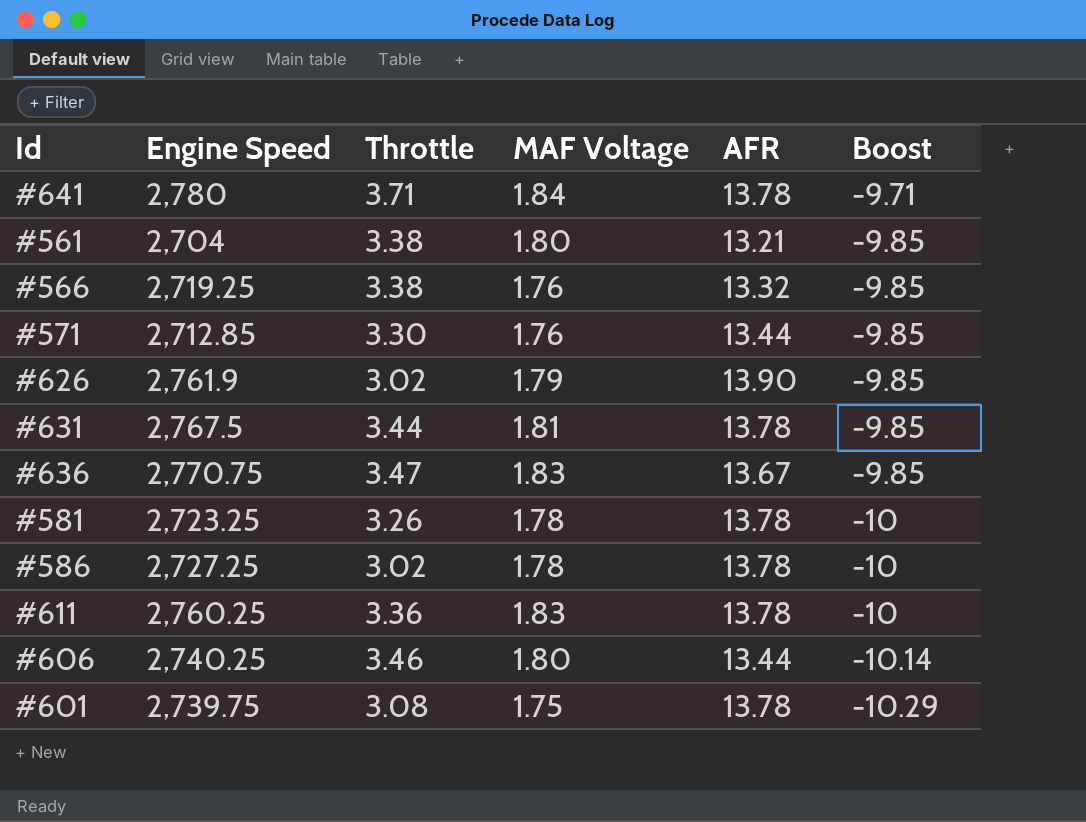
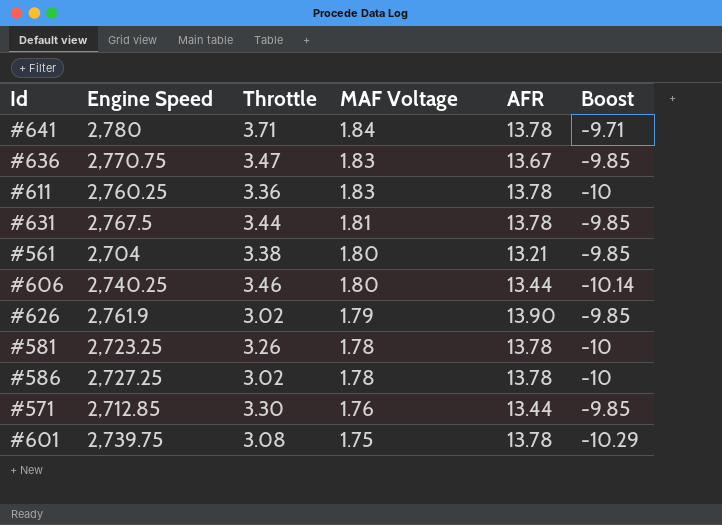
row order: Boost descending -> MAF Voltage descending
row #566: 2,719.25 | 3.38 | 1.76 | 13.32 | -9.85 -> none

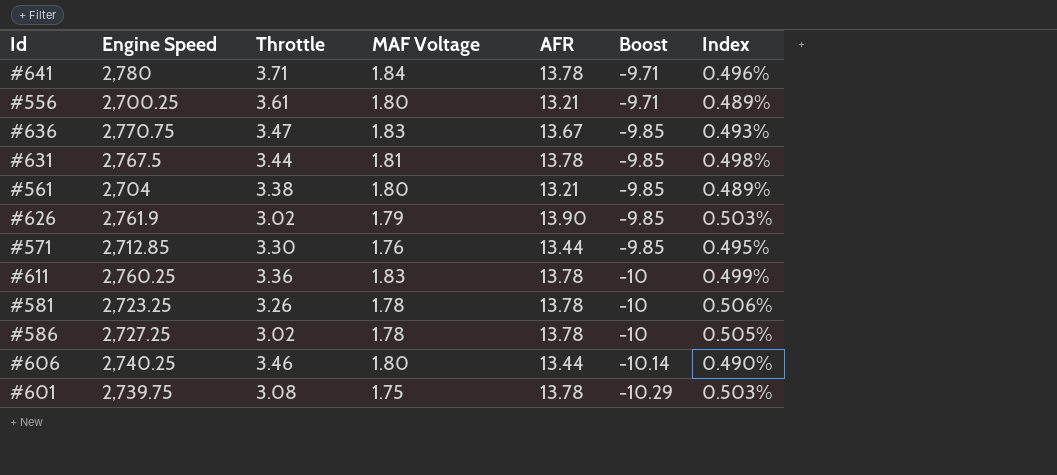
row order: MAF Voltage descending -> Boost descending
column Index | formula: none -> [AFR] / [Engine Speed]
row #556: none -> 2,700.25 | 3.61 | 1.80 | 13.21 | -9.71 | 0.489%

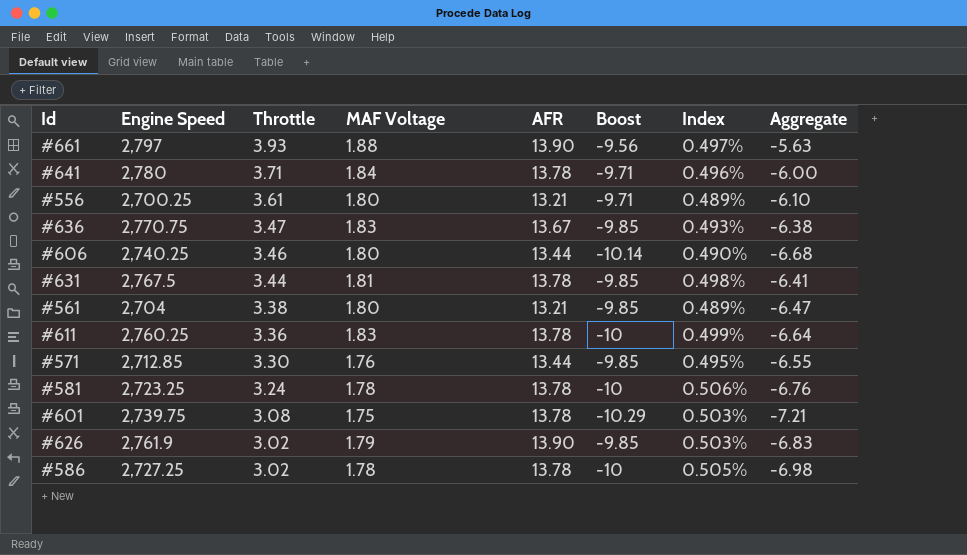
row order: Boost descending -> Throttle descending
column Aggregate | formula: none -> [Throttle] + [Boost]
row #661: none -> 2,797 | 3.93 | 1.88 | 13.90 | -9.56 | 0.497% | -5.63
#581 | Throttle: 3.26 -> 3.24

